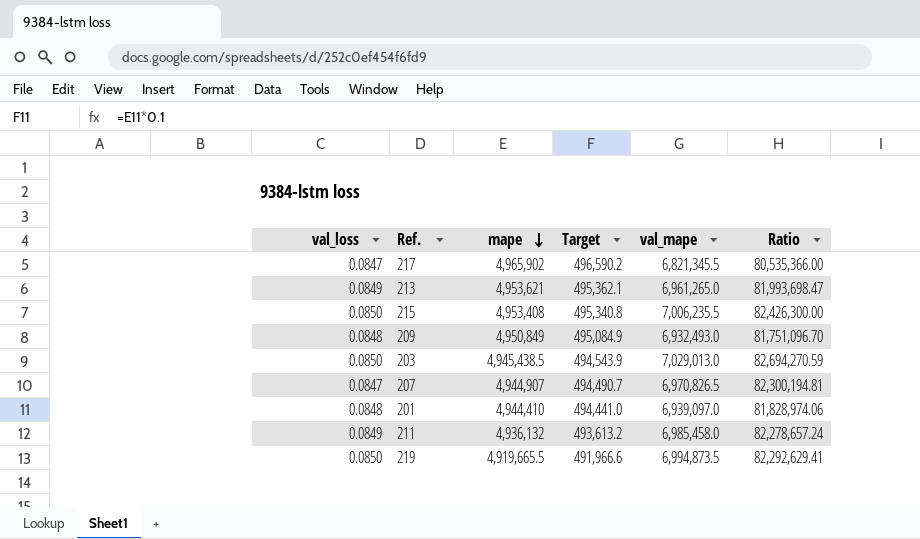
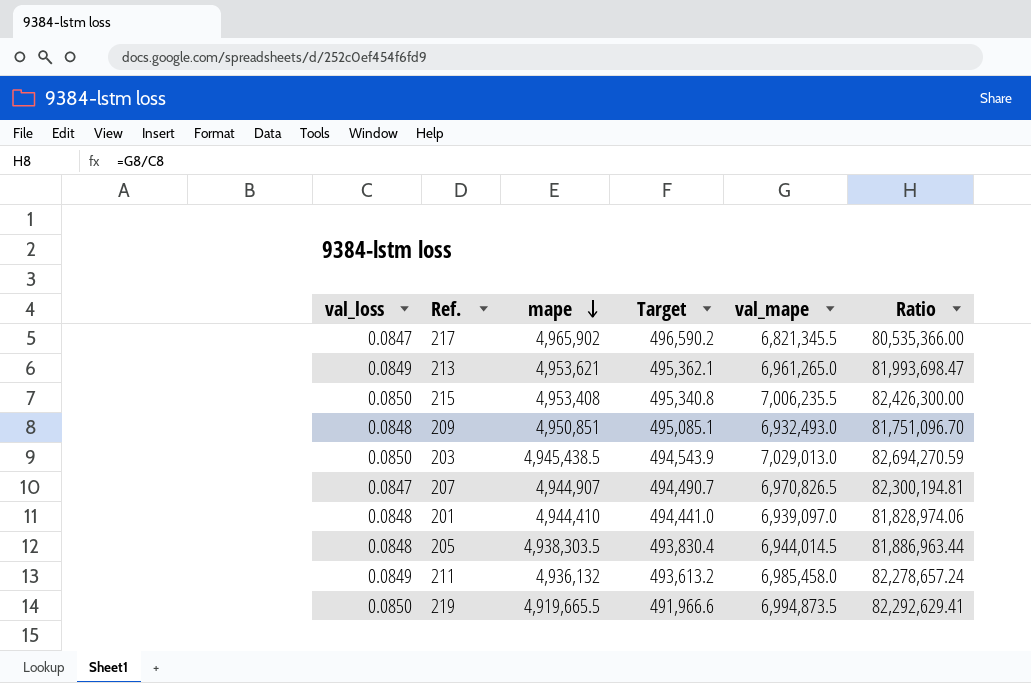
209 | mape: 4,950,849 -> 4,950,851
209 | Target: 495,084.9 -> 495,085.1
row 205: none -> 0.0848 | 4,938,303.5 | 493,830.4 | 6,944,014.5 | 81,886,963.44

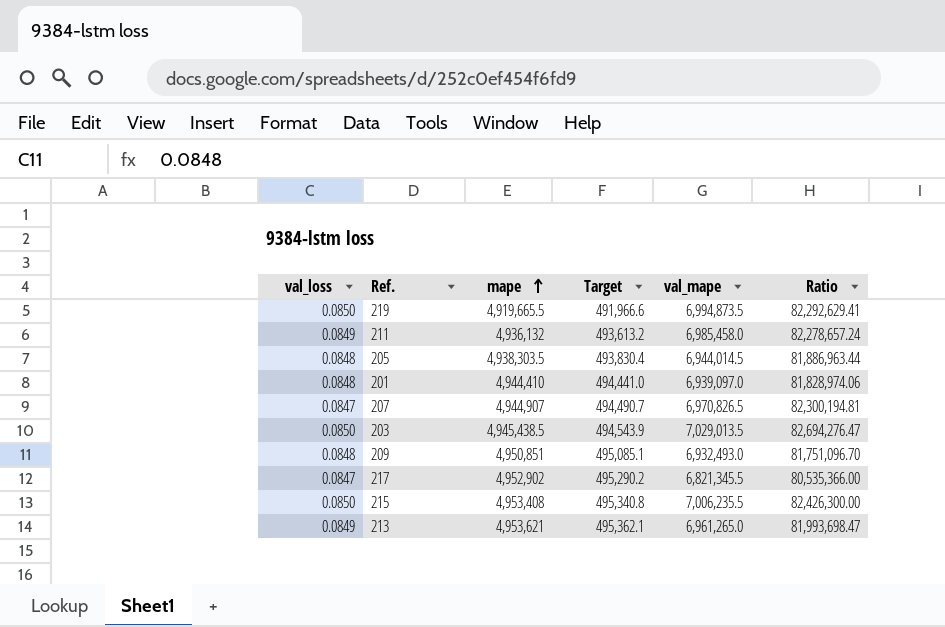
row order: mape descending -> mape ascending
203 | val_mape: 7,029,013.0 -> 7,029,013.5
203 | Ratio: 82,694,270.59 -> 82,694,276.47
217 | mape: 4,965,902 -> 4,952,902
217 | Target: 496,590.2 -> 495,290.2

